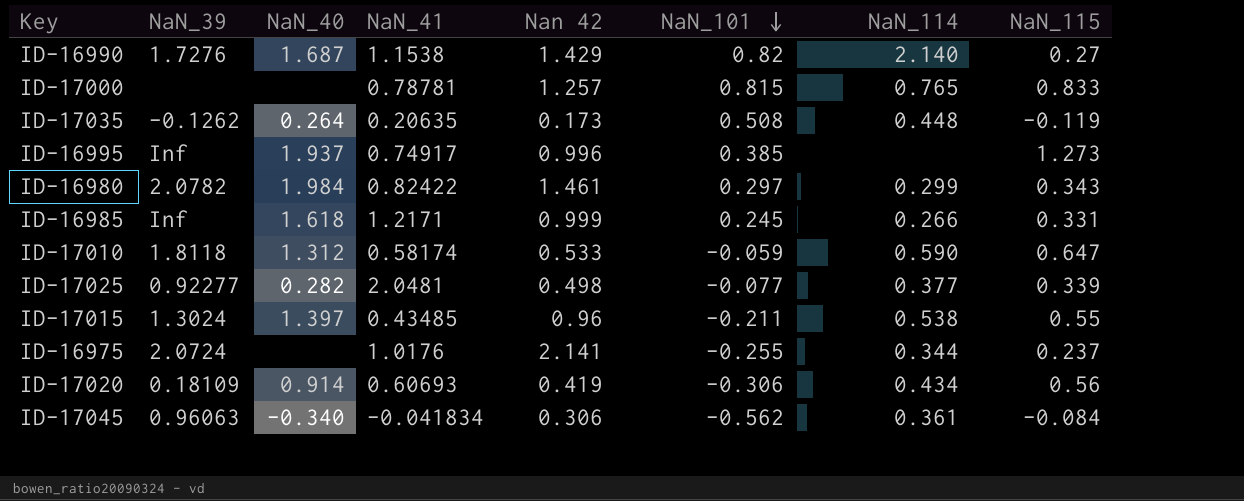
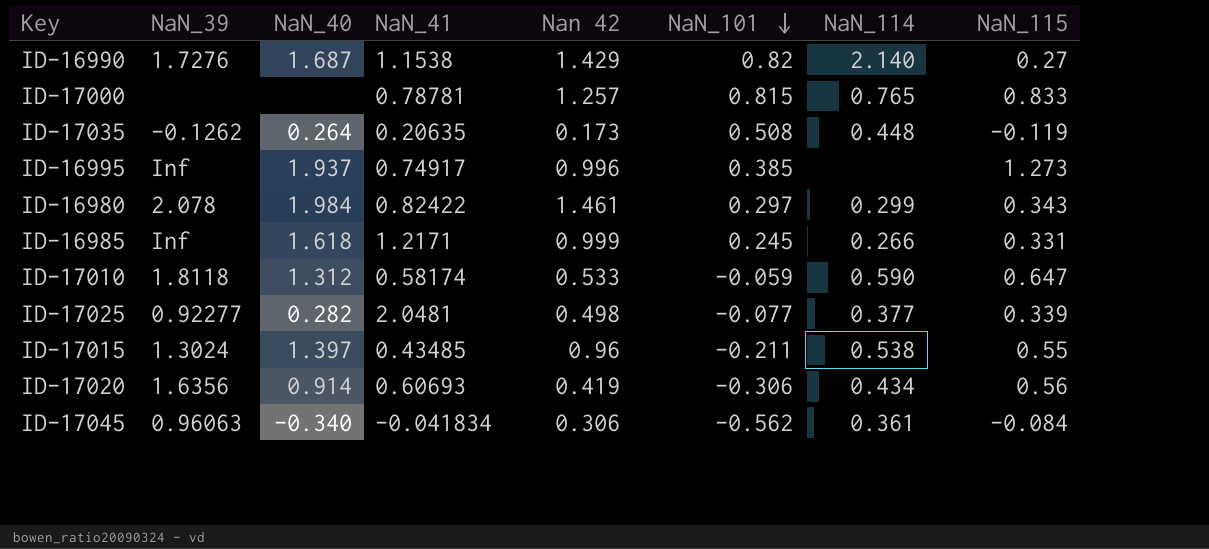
row ID-16975: 2.0724 | none | 1.0176 | 2.141 | -0.255 | 0.344 | 0.237 -> none
ID-16980 | NaN_39: 2.0782 -> 2.078
ID-17020 | NaN_39: 0.18109 -> 1.6356

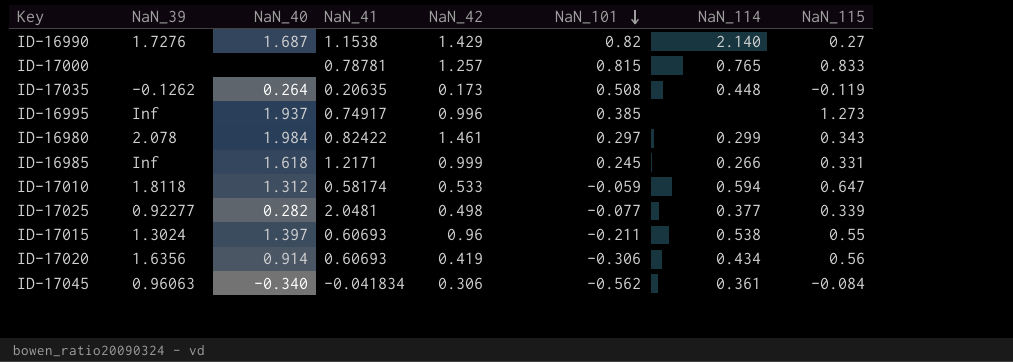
column name: Nan 42 -> NaN_42
ID-17010 | NaN_114: 0.590 -> 0.594
ID-17015 | NaN_41: 0.43485 -> 0.60693

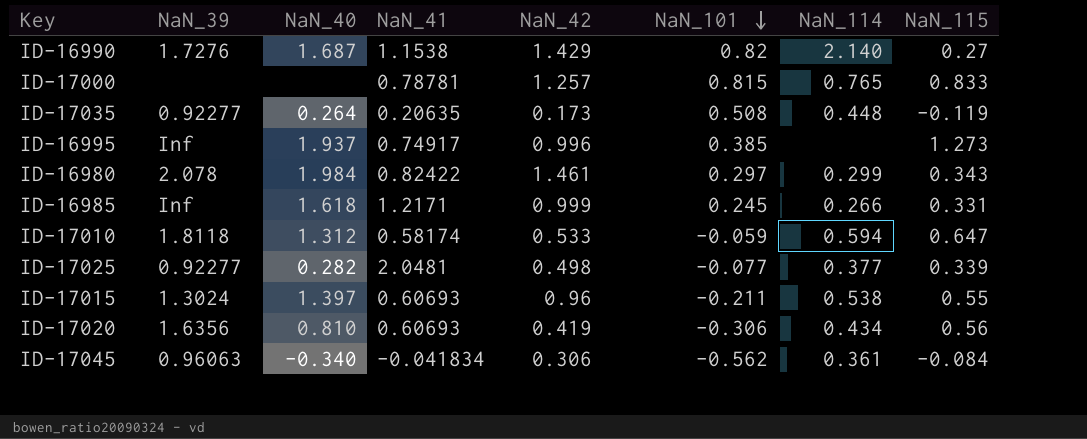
ID-17035 | NaN_39: -0.1262 -> 0.92277
ID-17020 | NaN_40: 0.914 -> 0.810

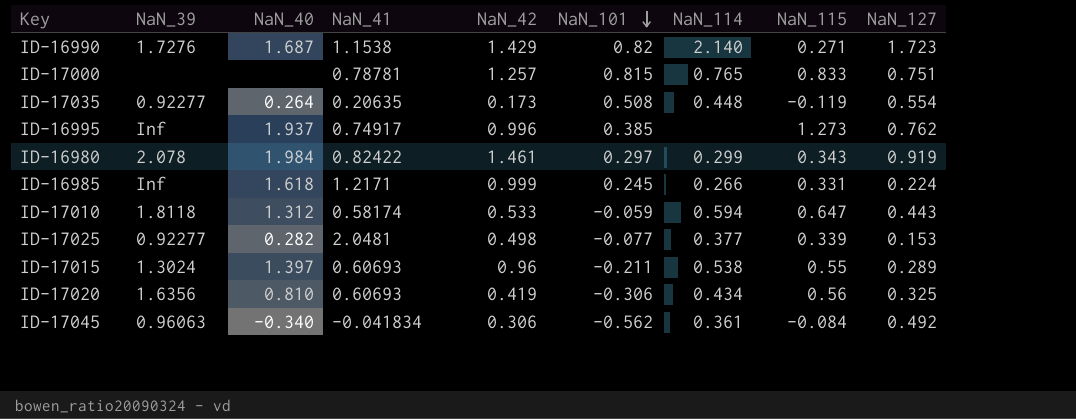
column NaN_127 | position: none -> 9
ID-16990 | NaN_115: 0.27 -> 0.271

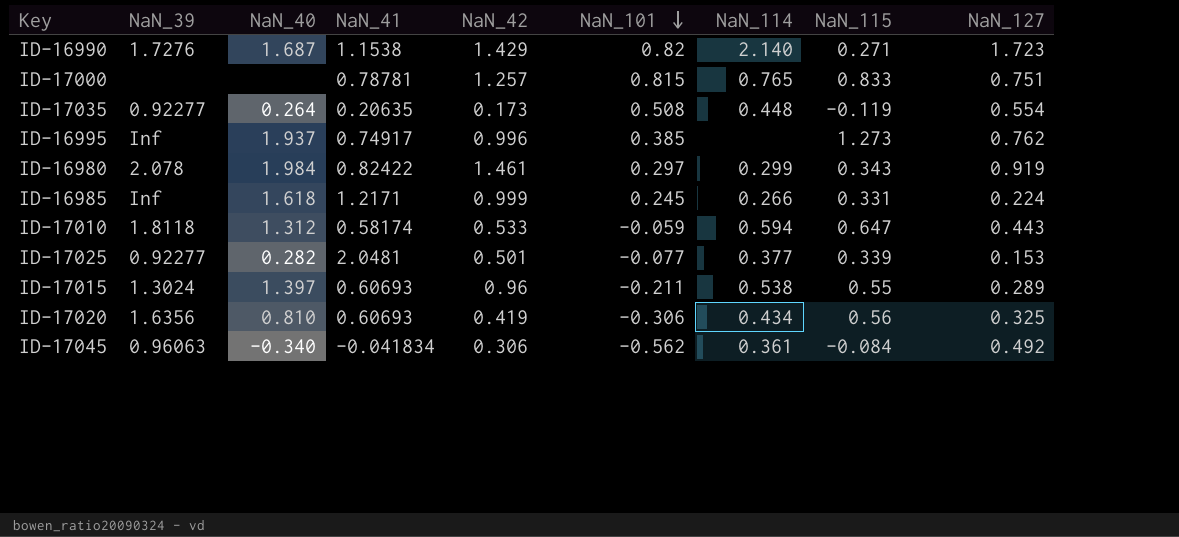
ID-17025 | NaN_42: 0.498 -> 0.501

